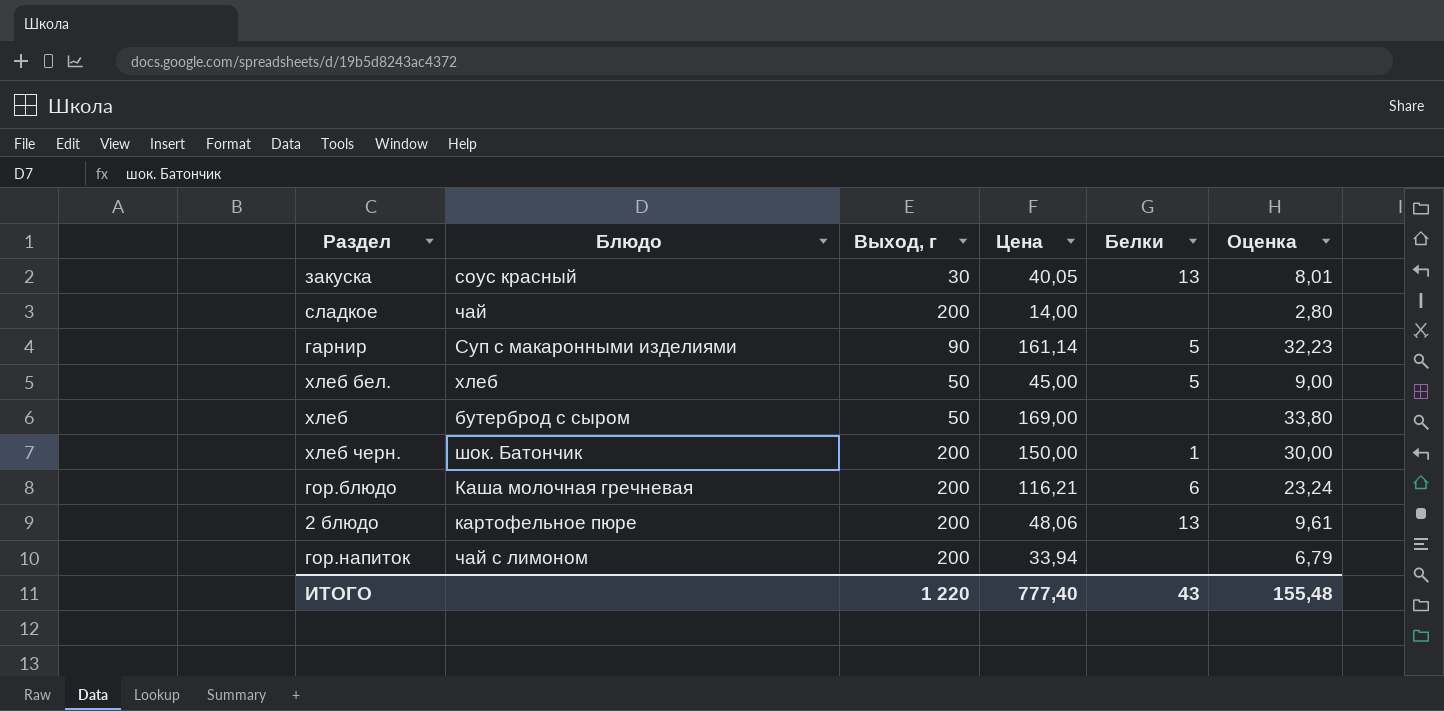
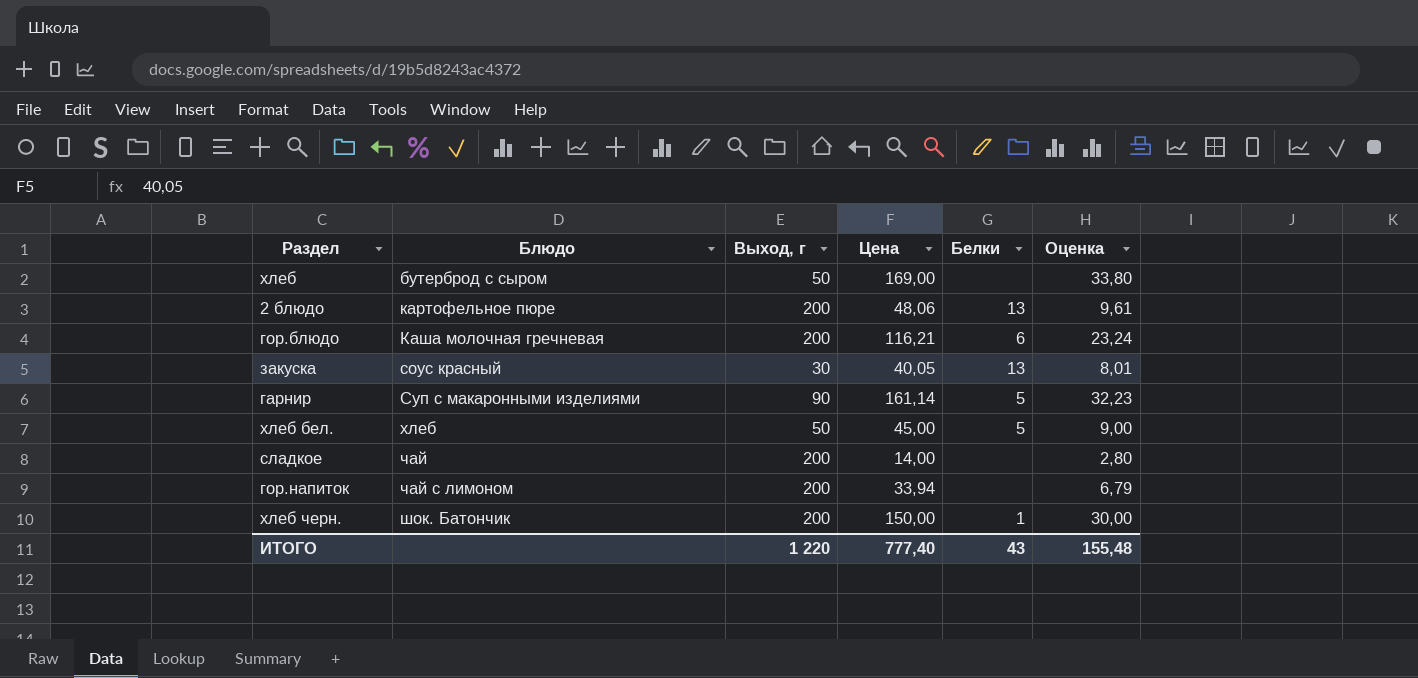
row order: none -> Блюдо ascending

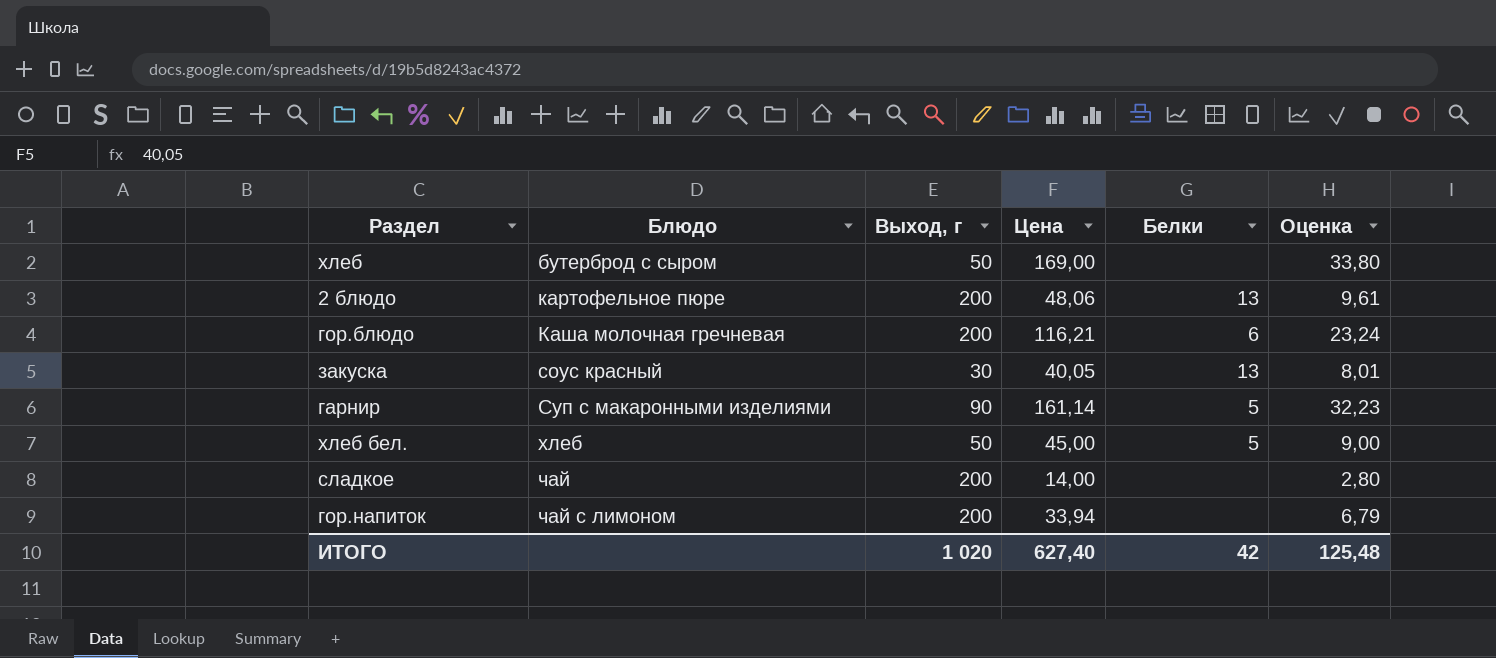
row хлеб черн.: шок. Батончик | 200 | 150,00 | 1 | 30,00 -> none
ИТОГО | Выход, г: 1 220 -> 1 020
ИТОГО | Цена: 777,40 -> 627,40
ИТОГО | Белки: 43 -> 42
ИТОГО | Оценка: 155,48 -> 125,48

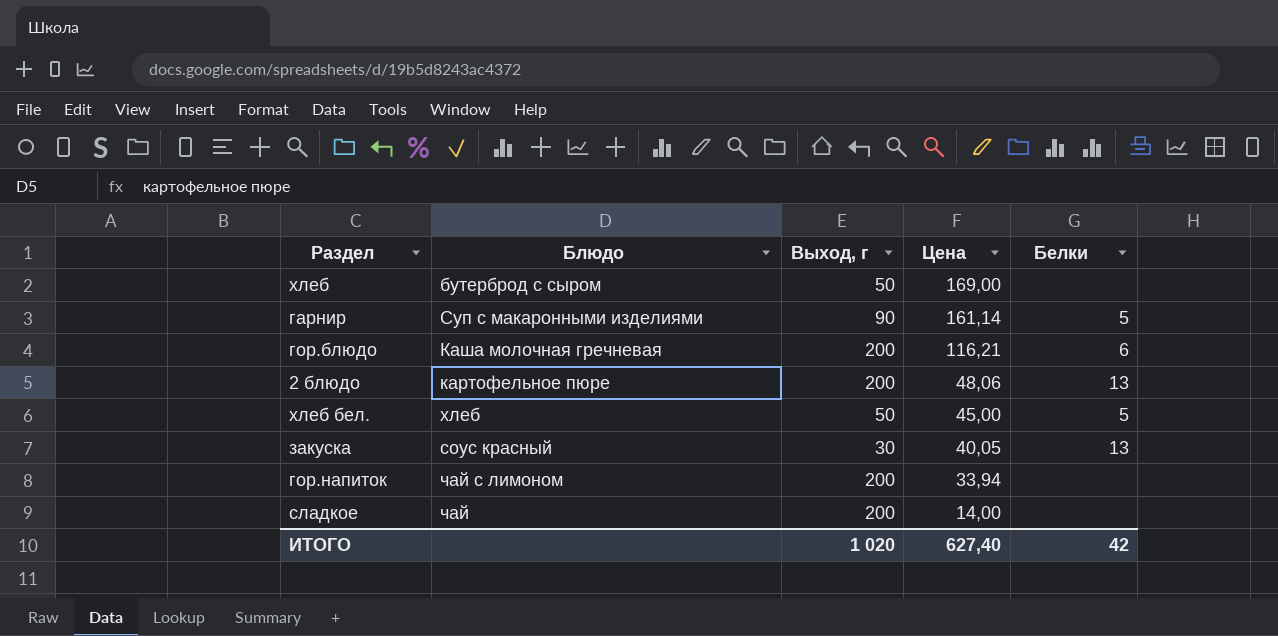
row order: Блюдо ascending -> Цена descending
column Оценка | formula: [Цена] * 0,2 -> none

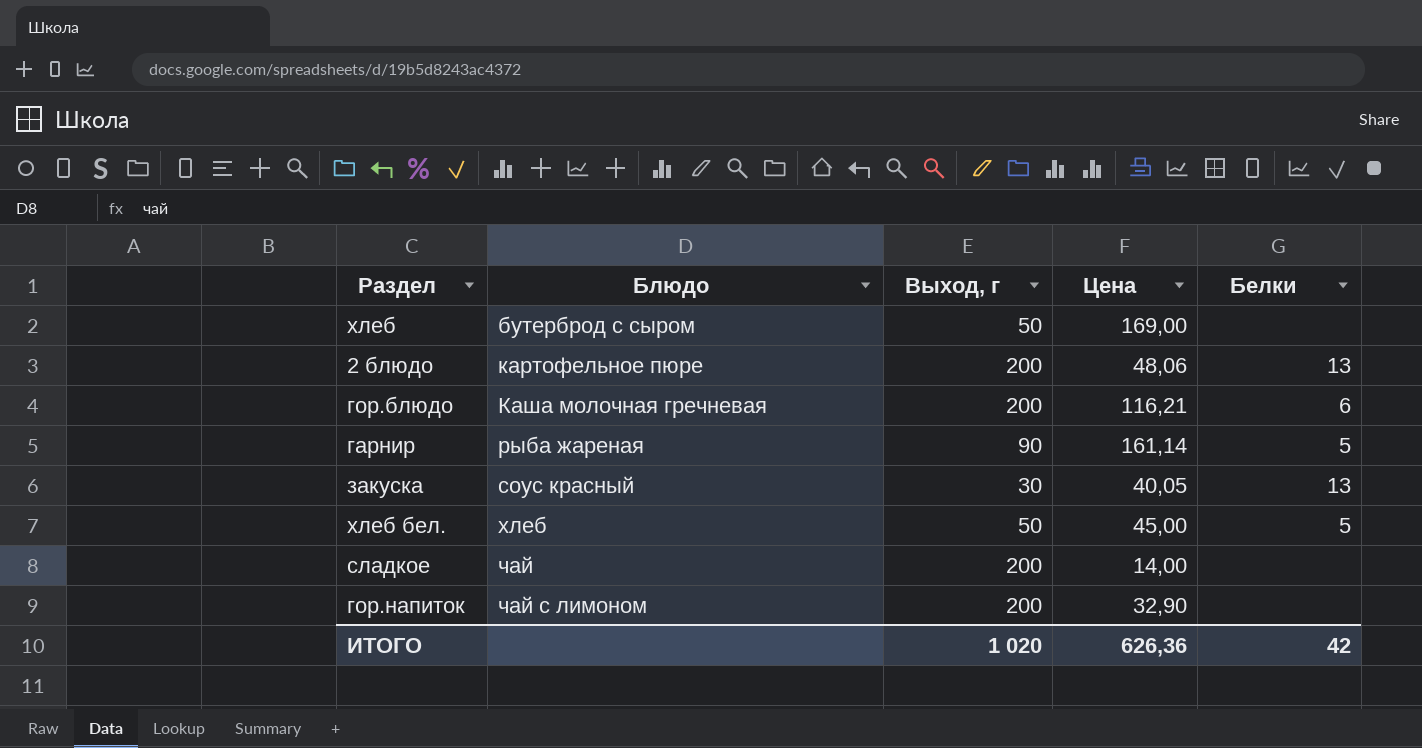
row order: Цена descending -> Блюдо ascending
гарнир | Блюдо: Суп с макаронными изделиями -> рыба жареная
гор.напиток | Цена: 33,94 -> 32,90
ИТОГО | Цена: 627,40 -> 626,36

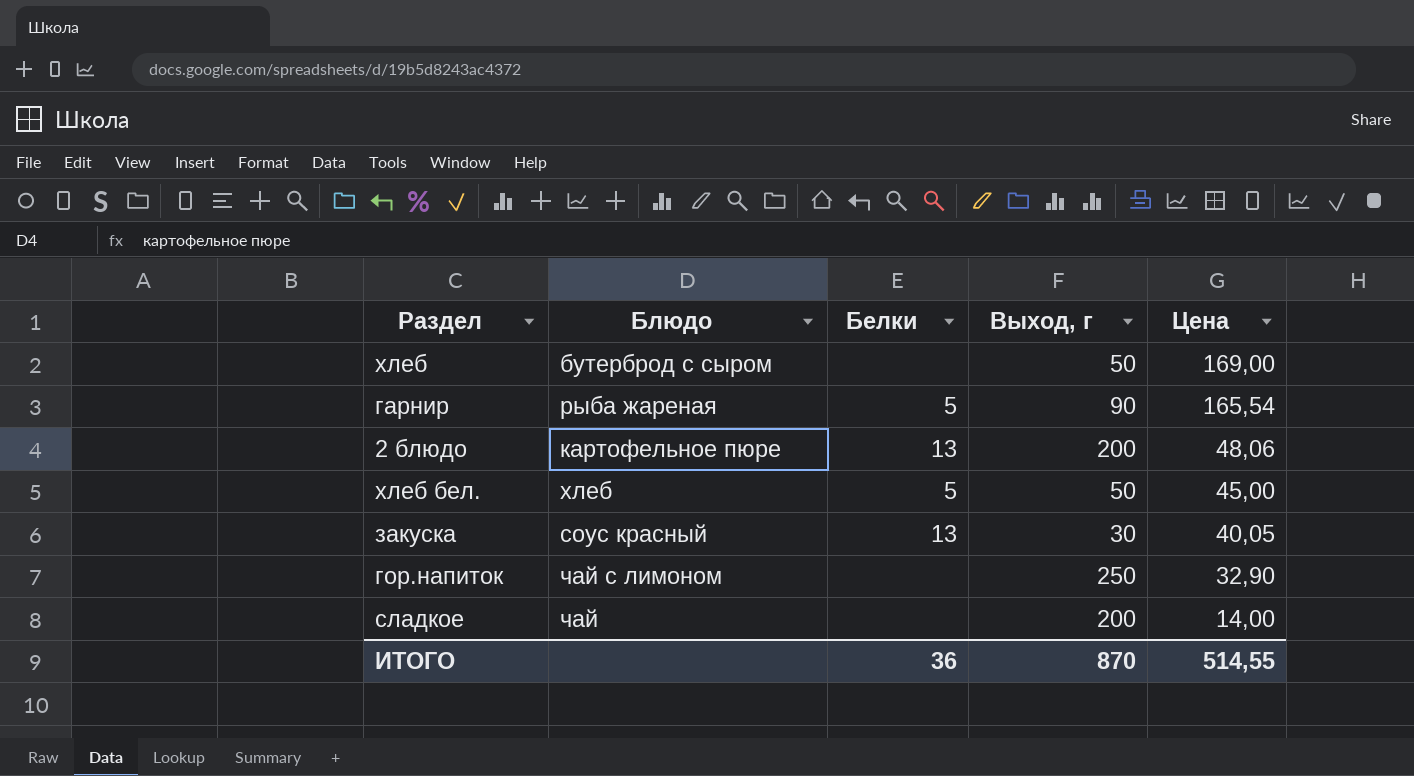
row order: Блюдо ascending -> Цена descending
column Белки | position: 5 -> 3
row гор.блюдо: Каша молочная гречневая | 200 | 116,21 | 6 -> none
гарнир | Цена: 161,14 -> 165,54
гор.напиток | Выход, г: 200 -> 250
ИТОГО | Белки: 42 -> 36
ИТОГО | Выход, г: 1 020 -> 870
ИТОГО | Цена: 626,36 -> 514,55

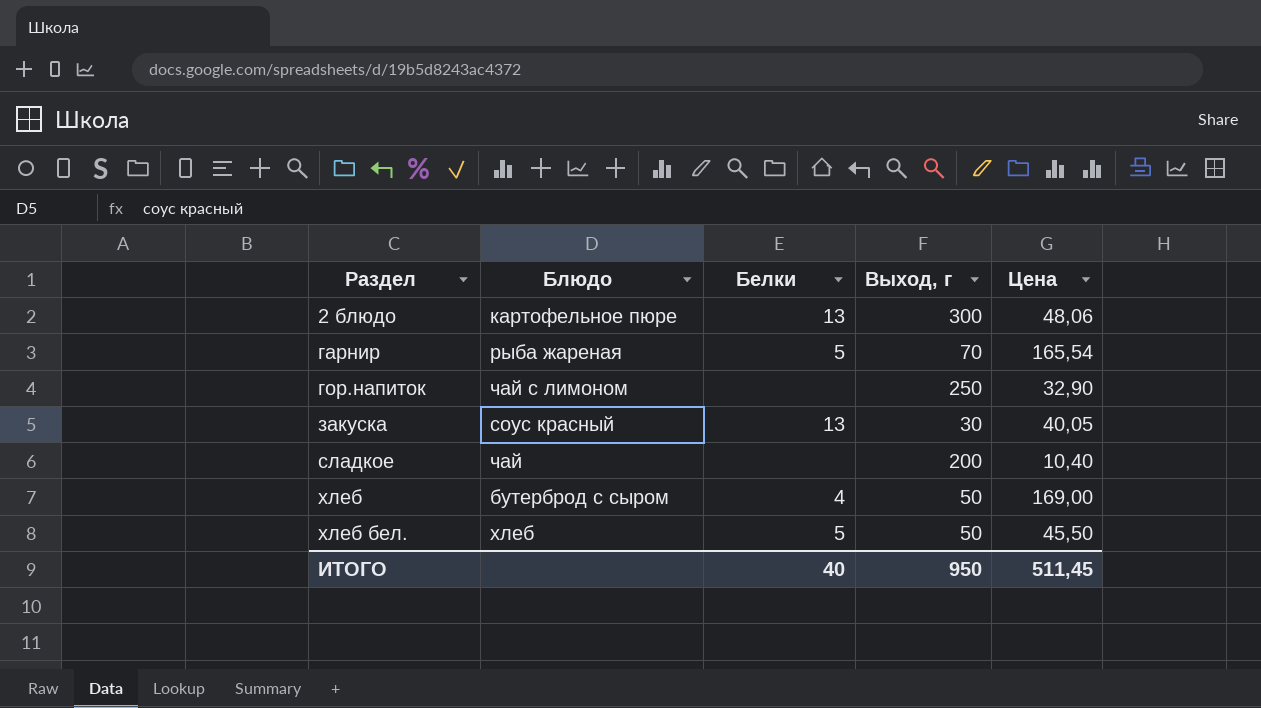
row order: Цена descending -> Раздел ascending
2 блюдо | Выход, г: 200 -> 300
гарнир | Выход, г: 90 -> 70
сладкое | Цена: 14,00 -> 10,40
хлеб | Белки: none -> 4
хлеб бел. | Цена: 45,00 -> 45,50
ИТОГО | Белки: 36 -> 40
ИТОГО | Выход, г: 870 -> 950
ИТОГО | Цена: 514,55 -> 511,45

